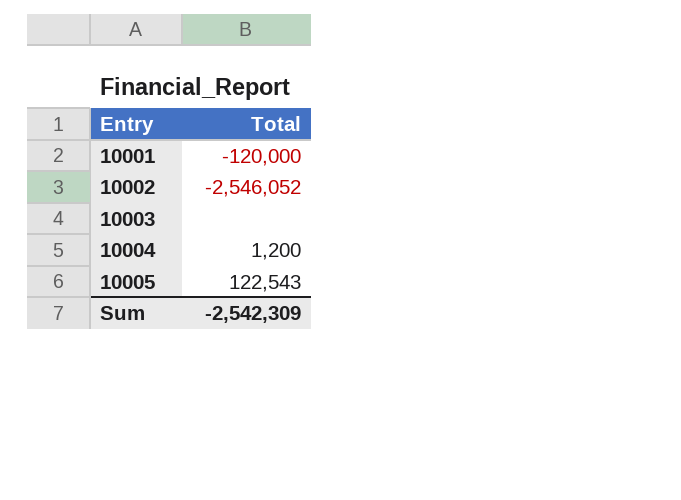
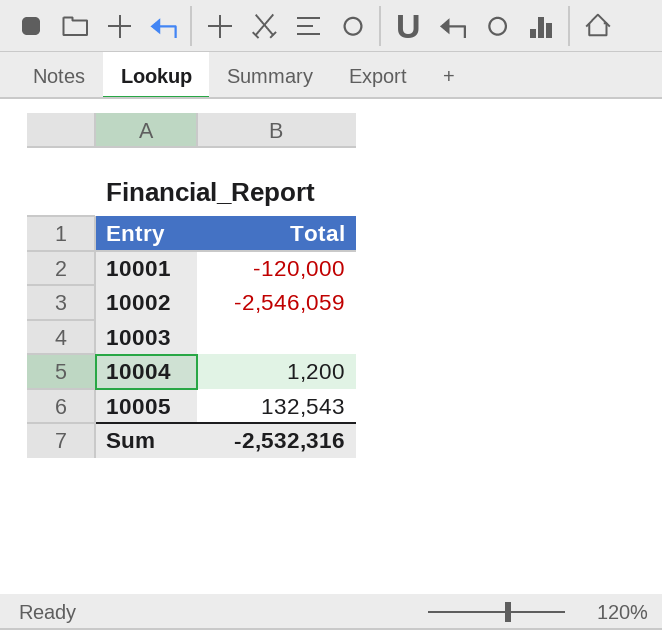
10002 | Total: -2,546,052 -> -2,546,059
10005 | Total: 122,543 -> 132,543
Sum | Total: -2,542,309 -> -2,532,316

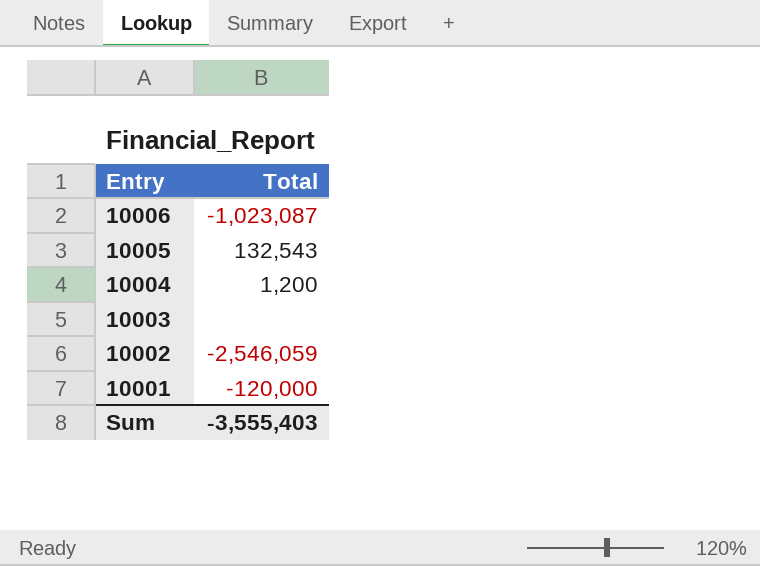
row order: Entry ascending -> Entry descending
row 10006: none -> -1,023,087
Sum | Total: -2,532,316 -> -3,555,403

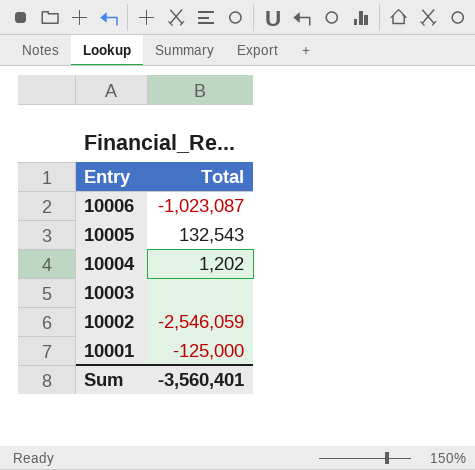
10004 | Total: 1,200 -> 1,202
10001 | Total: -120,000 -> -125,000
Sum | Total: -3,555,403 -> -3,560,401

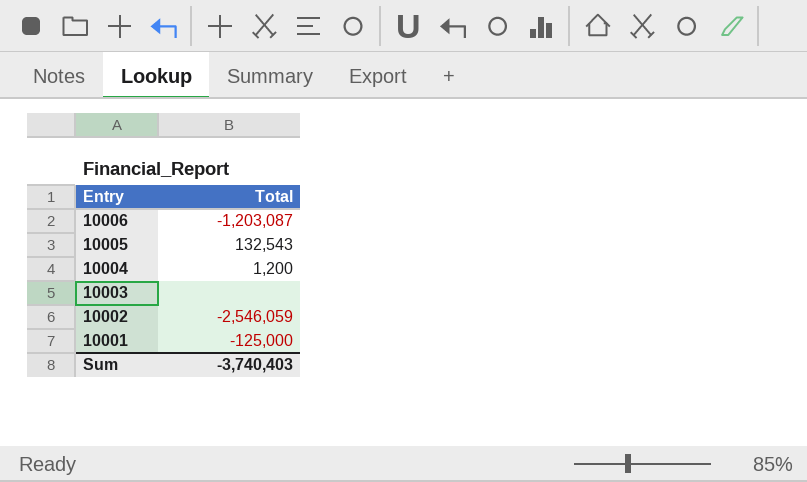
10006 | Total: -1,023,087 -> -1,203,087
10004 | Total: 1,202 -> 1,200
Sum | Total: -3,560,401 -> -3,740,403

